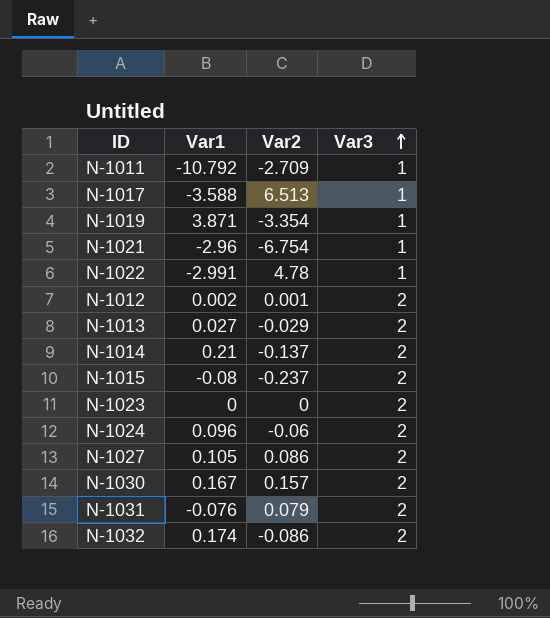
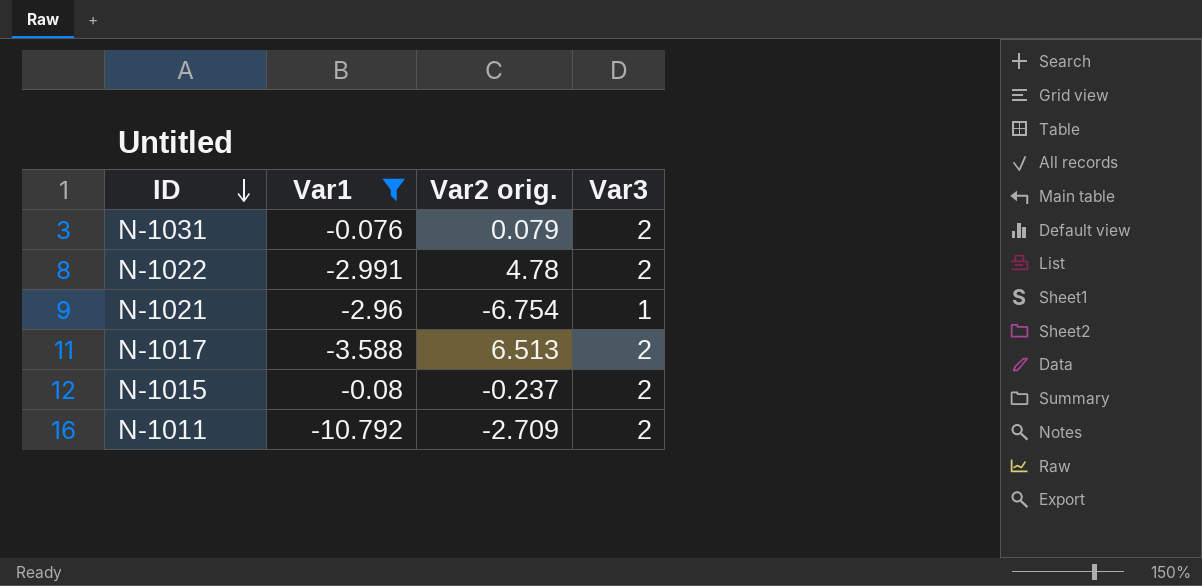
filter: none -> Var1 <= -0.076
row order: Var3 ascending -> ID descending
column name: Var2 -> Var2 orig.
N-1022 | Var3: 1 -> 2
N-1017 | Var3: 1 -> 2
N-1011 | Var3: 1 -> 2

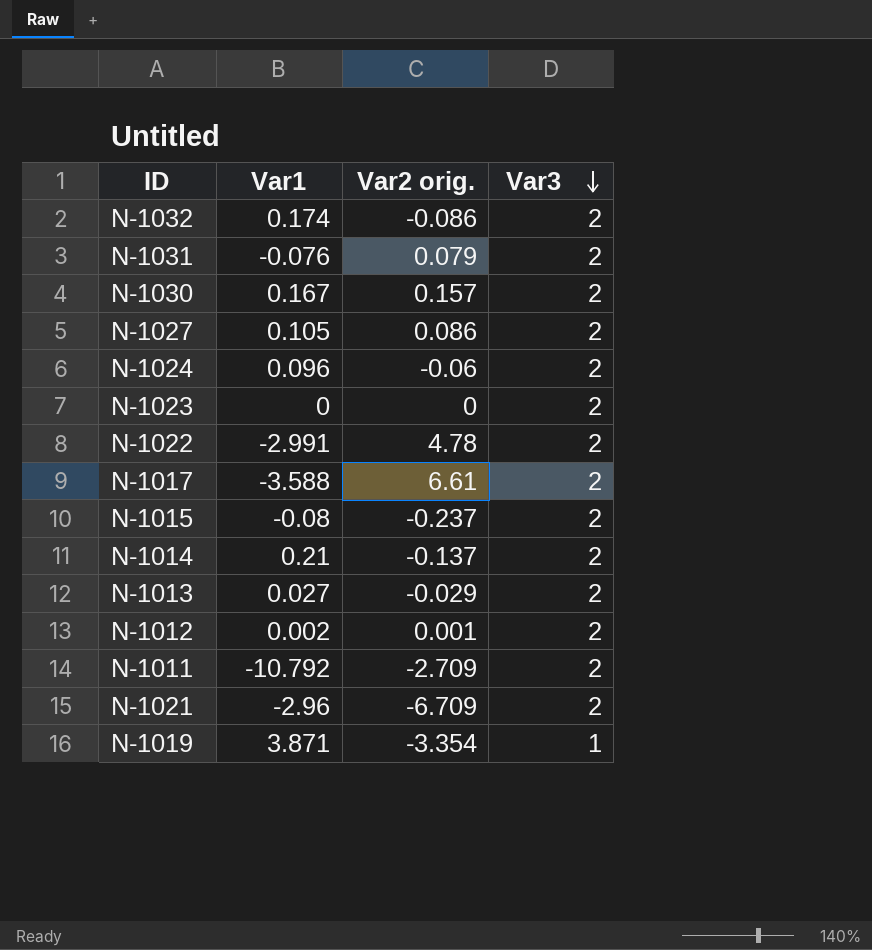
filter: Var1 <= -0.076 -> none
row order: ID descending -> Var3 descending
N-1017 | Var2 orig.: 6.513 -> 6.61
N-1021 | Var2 orig.: -6.754 -> -6.709
N-1021 | Var3: 1 -> 2

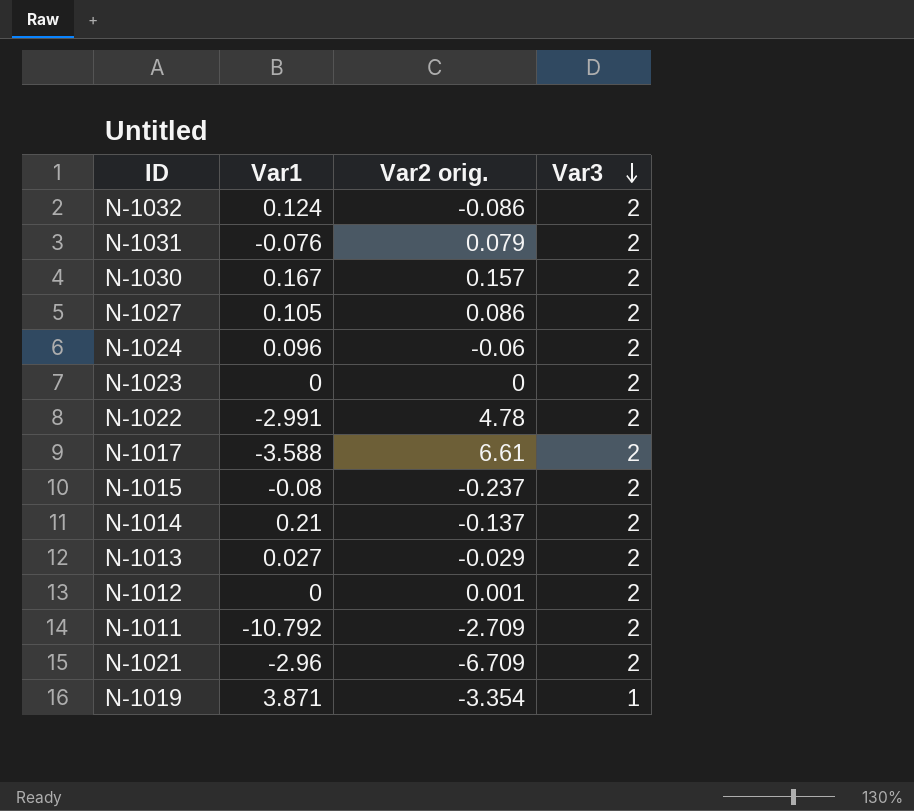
N-1032 | Var1: 0.174 -> 0.124
N-1012 | Var1: 0.002 -> 0

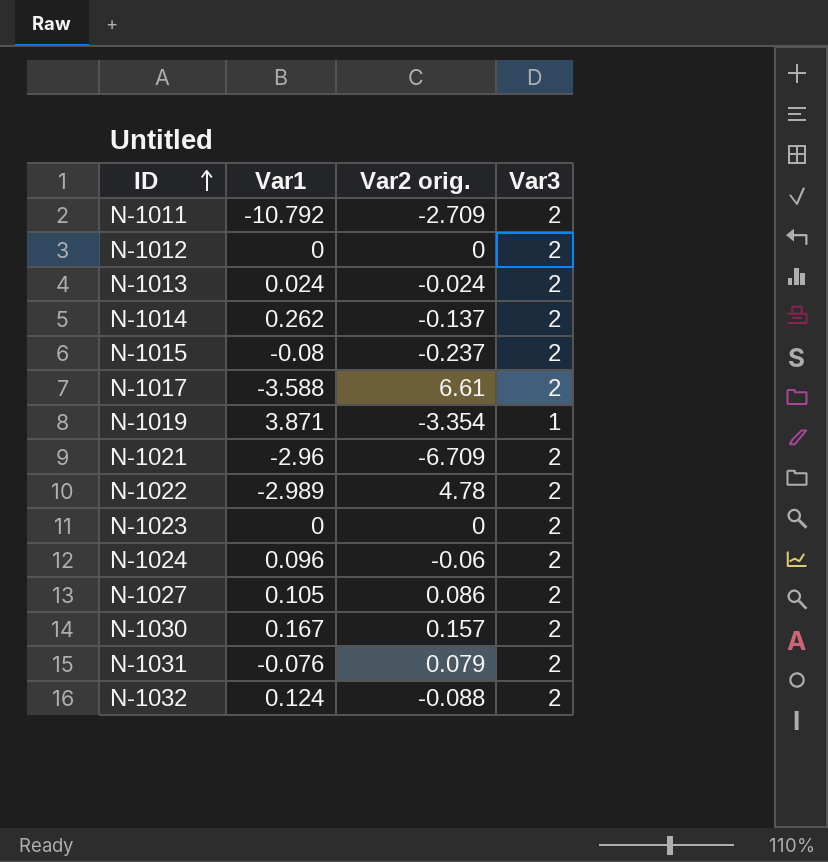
row order: Var3 descending -> ID ascending
N-1012 | Var2 orig.: 0.001 -> 0
N-1013 | Var1: 0.027 -> 0.024
N-1013 | Var2 orig.: -0.029 -> -0.024
N-1014 | Var1: 0.21 -> 0.262
N-1022 | Var1: -2.991 -> -2.989
N-1032 | Var2 orig.: -0.086 -> -0.088

